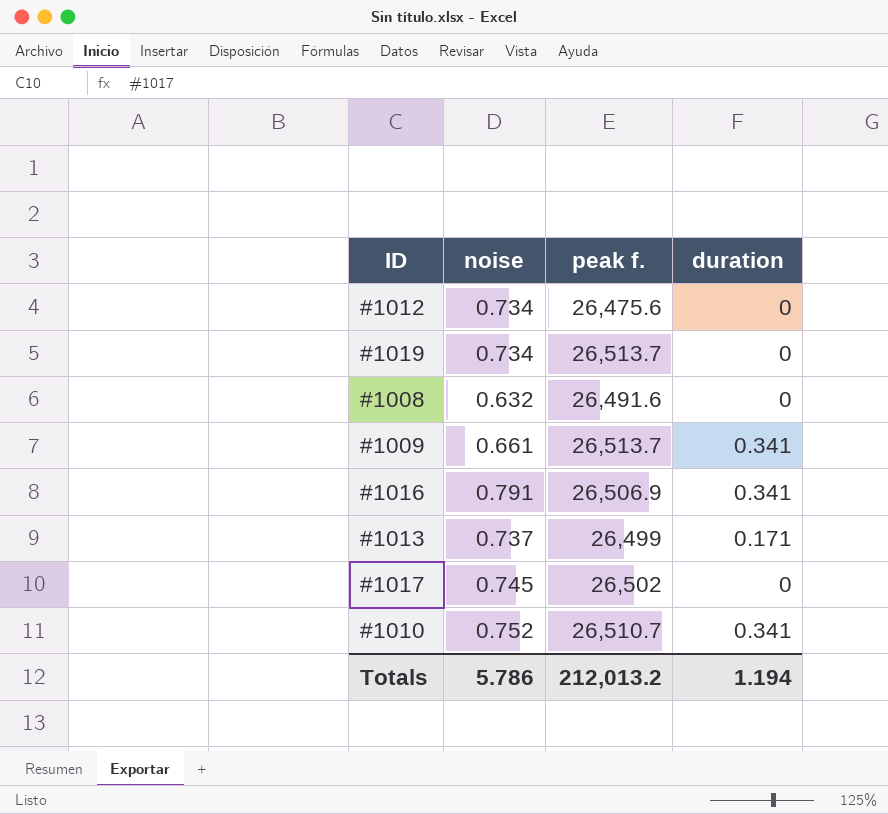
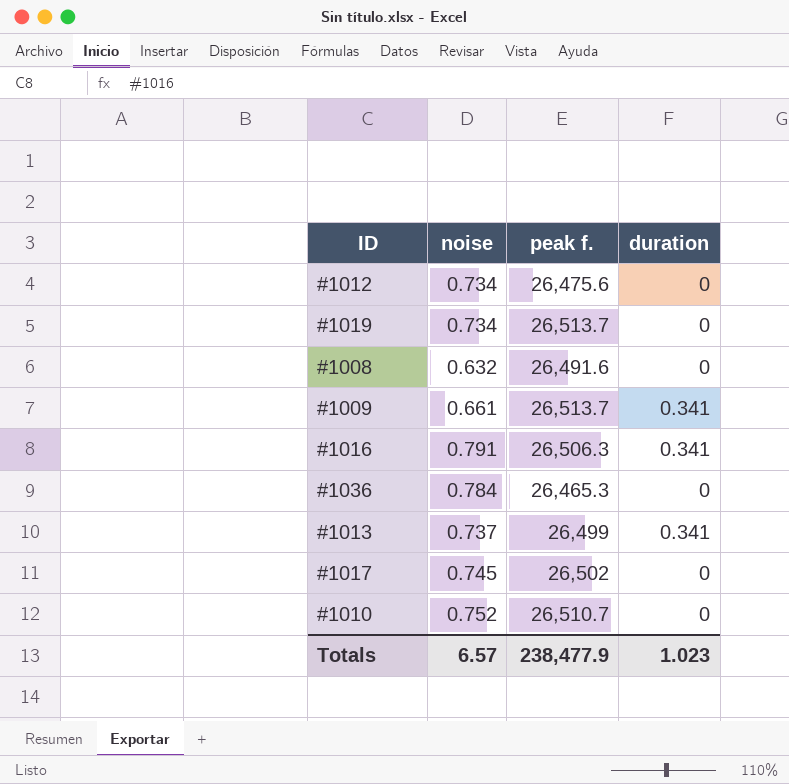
#1016 | peak f.: 26,506.9 -> 26,506.3
row #1036: none -> 0.784 | 26,465.3 | 0
#1013 | duration: 0.171 -> 0.341
#1010 | duration: 0.341 -> 0
Totals | noise: 5.786 -> 6.57
Totals | peak f.: 212,013.2 -> 238,477.9
Totals | duration: 1.194 -> 1.023

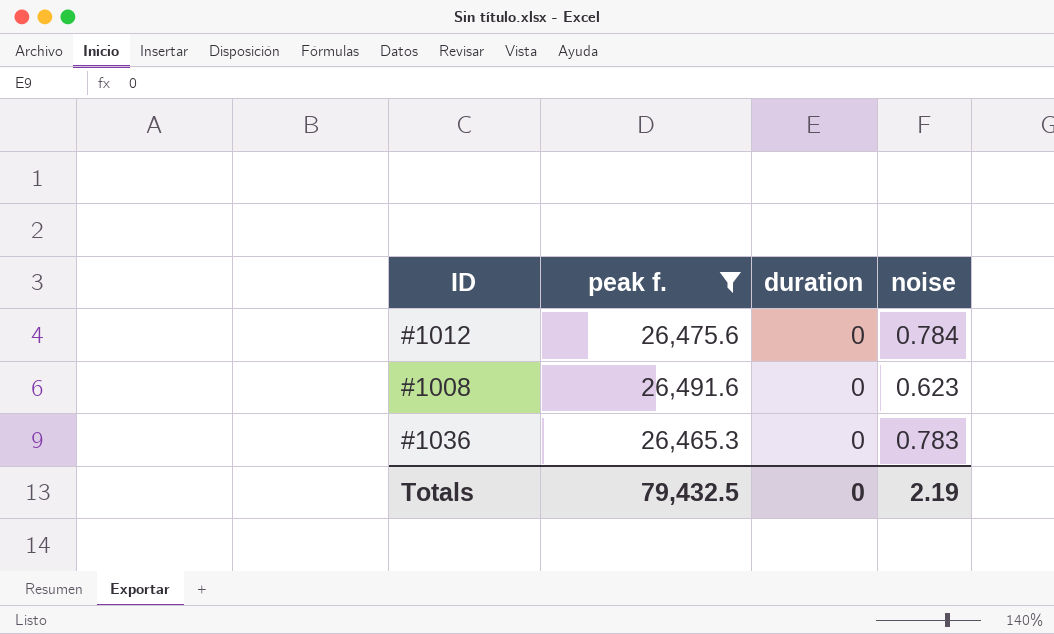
filter: none -> peak f. <= 26,491.6
column noise | position: 2 -> 4
#1012 | noise: 0.734 -> 0.784
#1008 | noise: 0.632 -> 0.623
#1036 | noise: 0.784 -> 0.783
Totals | peak f.: 238,477.9 -> 79,432.5
Totals | duration: 1.023 -> 0
Totals | noise: 6.57 -> 2.19

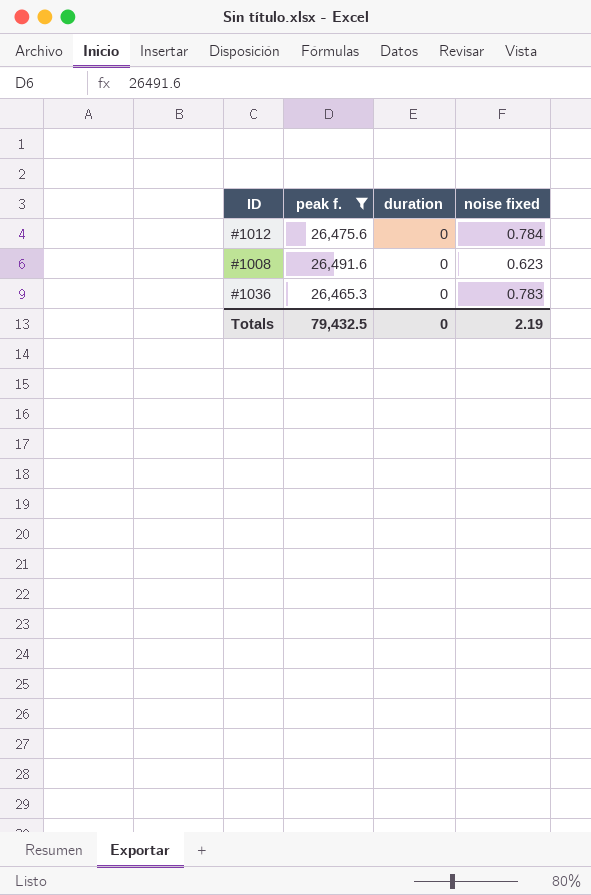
column name: noise -> noise fixed

